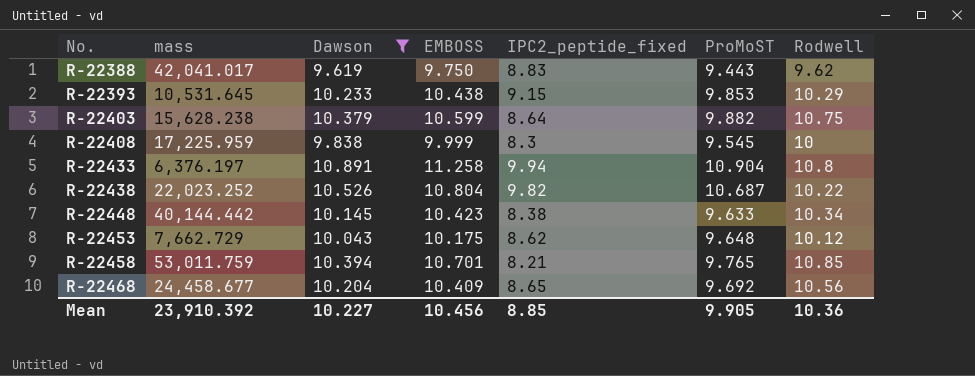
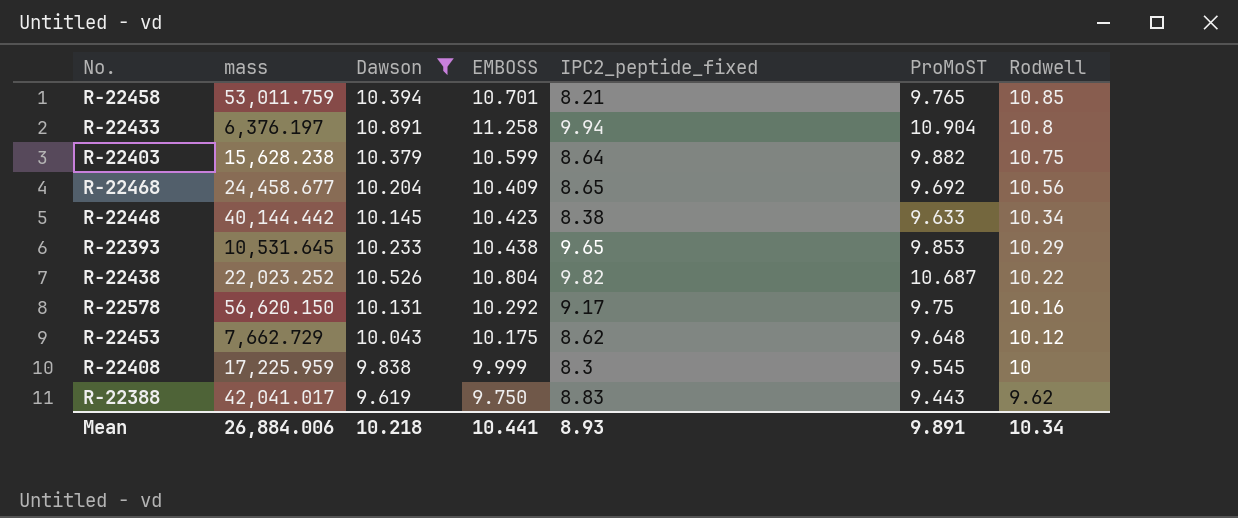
row order: No. ascending -> Rodwell descending
R-22393 | IPC2_peptide_fixed: 9.15 -> 9.65
row R-22578: none -> 56,620.150 | 10.131 | 10.292 | 9.17 | 9.75 | 10.16
Mean | mass: 23,910.392 -> 26,884.006
Mean | Dawson: 10.227 -> 10.218
Mean | EMBOSS: 10.456 -> 10.441
Mean | IPC2_peptide_fixed: 8.85 -> 8.93
Mean | ProMoST: 9.905 -> 9.891
Mean | Rodwell: 10.36 -> 10.34

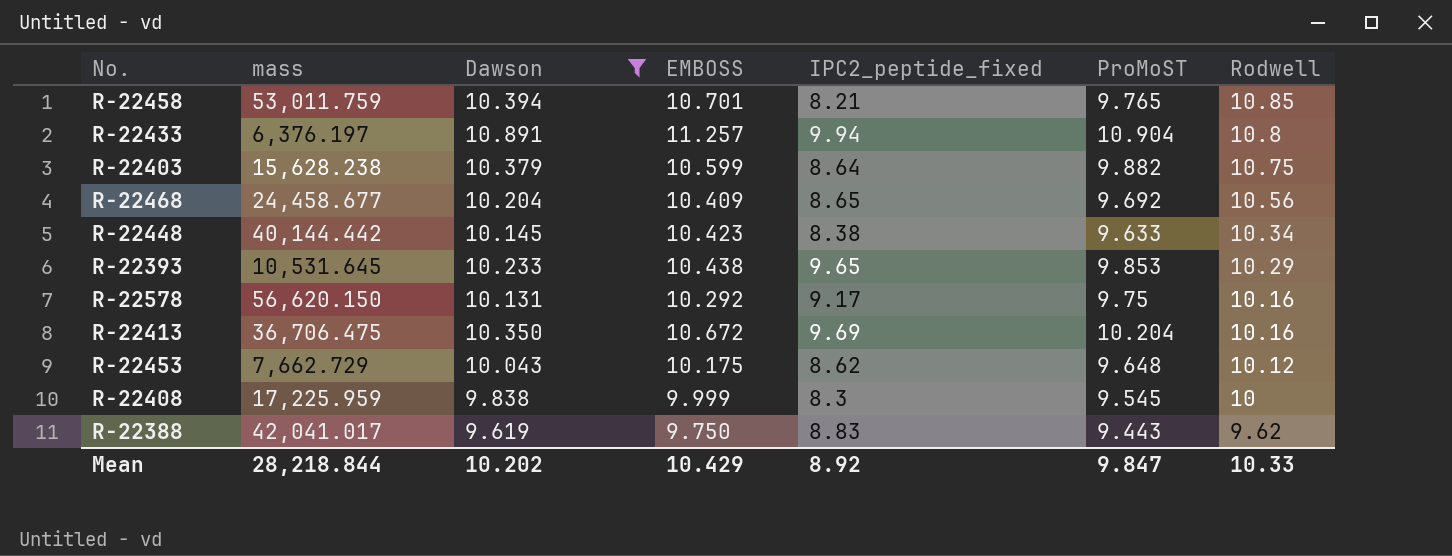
row R-22438: 22,023.252 | 10.526 | 10.804 | 9.82 | 10.687 | 10.22 -> none
R-22433 | EMBOSS: 11.258 -> 11.257
row R-22413: none -> 36,706.475 | 10.350 | 10.672 | 9.69 | 10.204 | 10.16
Mean | mass: 26,884.006 -> 28,218.844
Mean | Dawson: 10.218 -> 10.202
Mean | EMBOSS: 10.441 -> 10.429
Mean | IPC2_peptide_fixed: 8.93 -> 8.92
Mean | ProMoST: 9.891 -> 9.847
Mean | Rodwell: 10.34 -> 10.33

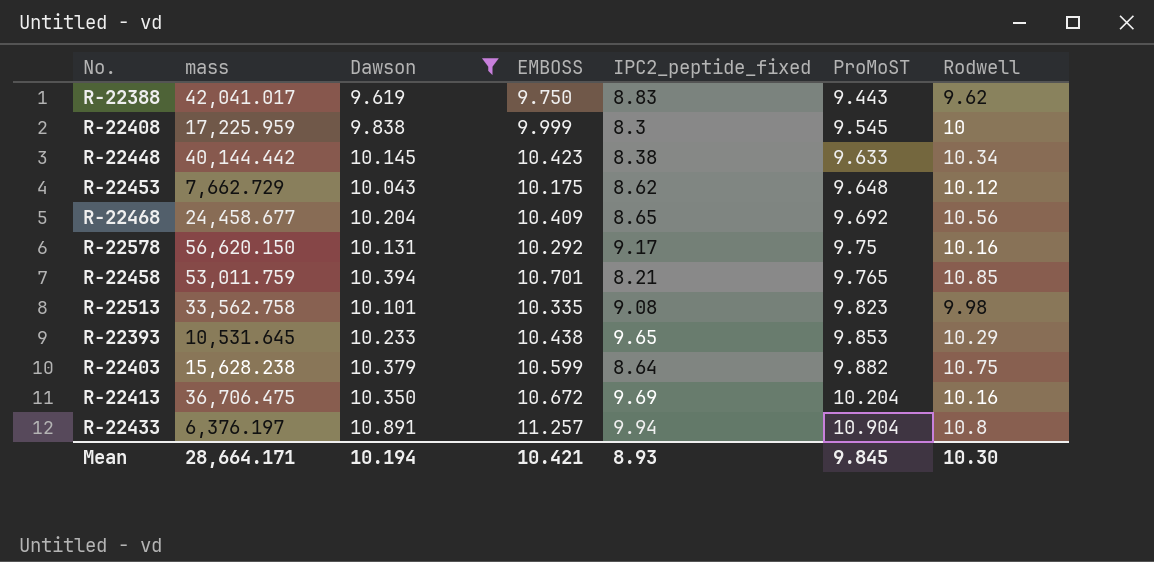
row order: Rodwell descending -> ProMoST ascending
row R-22513: none -> 33,562.758 | 10.101 | 10.335 | 9.08 | 9.823 | 9.98
Mean | mass: 28,218.844 -> 28,664.171
Mean | Dawson: 10.202 -> 10.194
Mean | EMBOSS: 10.429 -> 10.421
Mean | IPC2_peptide_fixed: 8.92 -> 8.93
Mean | ProMoST: 9.847 -> 9.845
Mean | Rodwell: 10.33 -> 10.30

